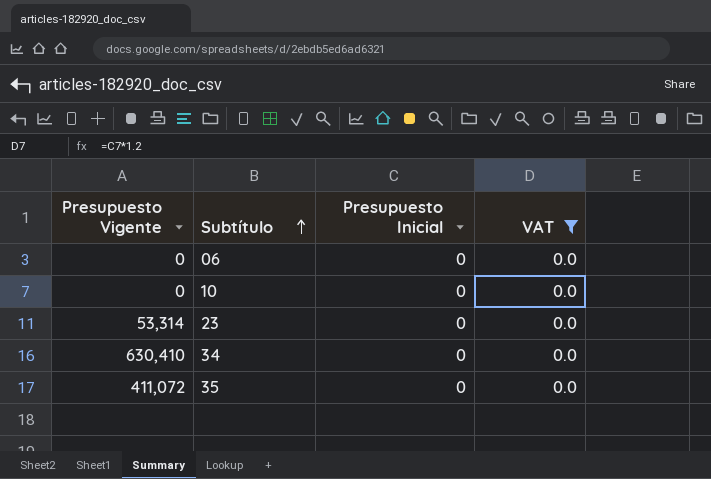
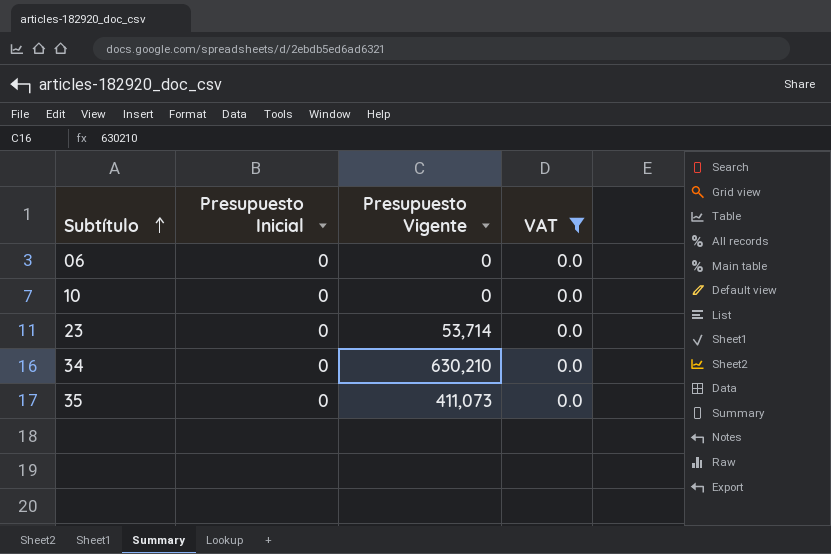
column Presupuesto Vigente | position: 1 -> 3
23 | Presupuesto Vigente: 53,314 -> 53,714
34 | Presupuesto Vigente: 630,410 -> 630,210
35 | Presupuesto Vigente: 411,072 -> 411,073

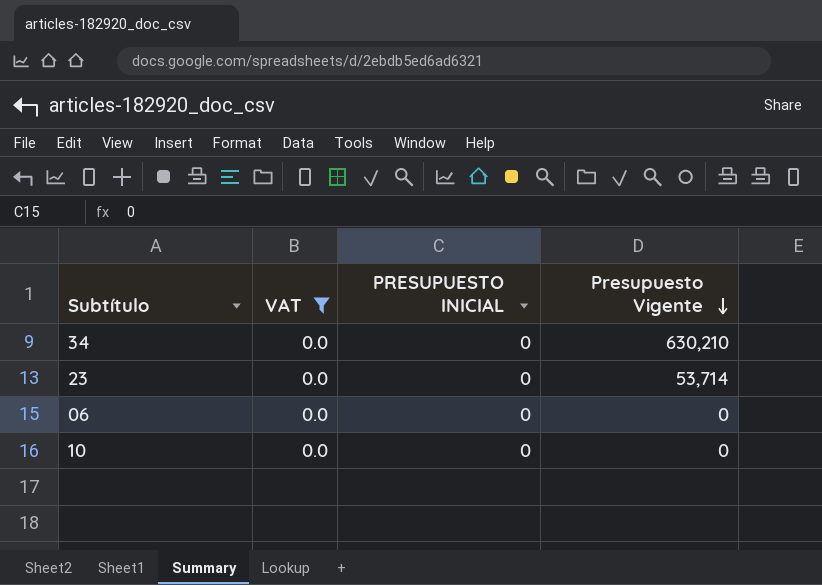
row order: Subtítulo ascending -> Presupuesto Vigente descending
column VAT | position: 4 -> 2
column name: Presupuesto Inicial -> PRESUPUESTO INICIAL
row 35: 0 | 411,073 | 0.0 -> none

